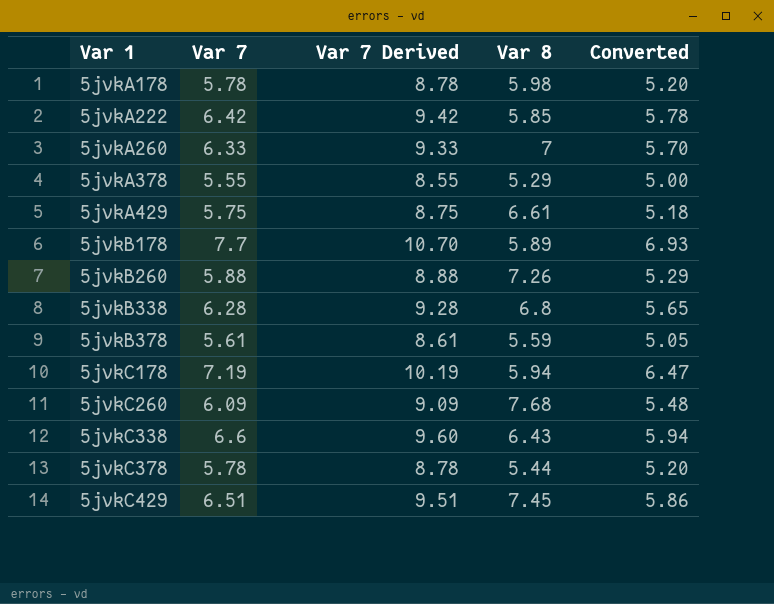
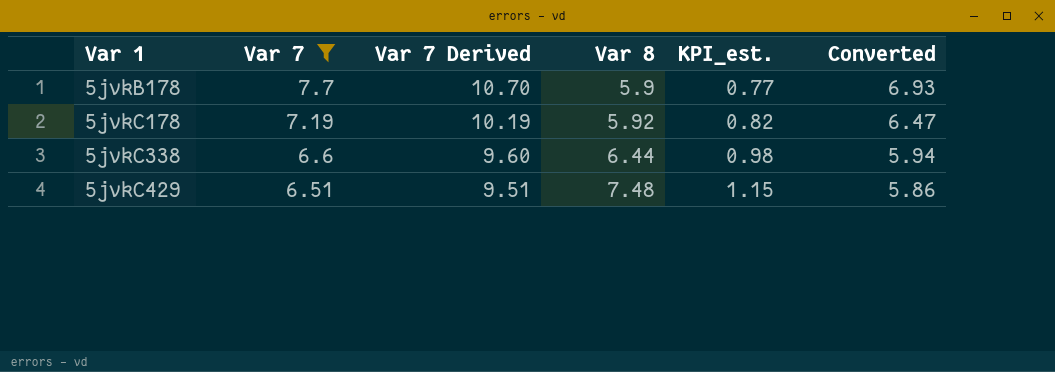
filter: none -> Var 7 >= 6.51
column KPI_est. | formula: none -> [Var 8] / [Var 7]
5jvkB178 | Var 8: 5.89 -> 5.9
5jvkC178 | Var 8: 5.94 -> 5.92
5jvkC338 | Var 8: 6.43 -> 6.44
5jvkC429 | Var 8: 7.45 -> 7.48

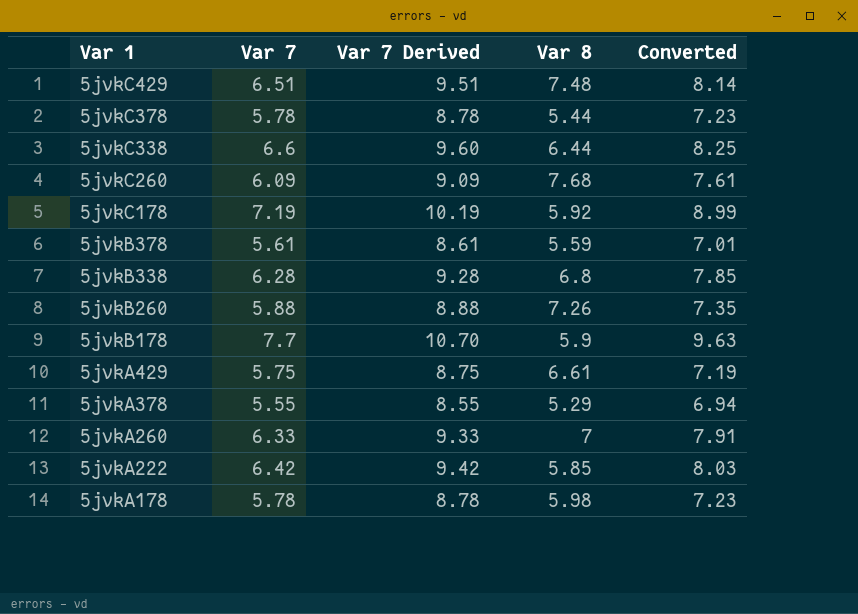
filter: Var 7 >= 6.51 -> none
row order: Var 1 ascending -> Var 1 descending
column KPI_est. | formula: [Var 8] / [Var 7] -> none
column Converted | formula: [Var 7] * 0.9 -> [Var 7] * 1.25

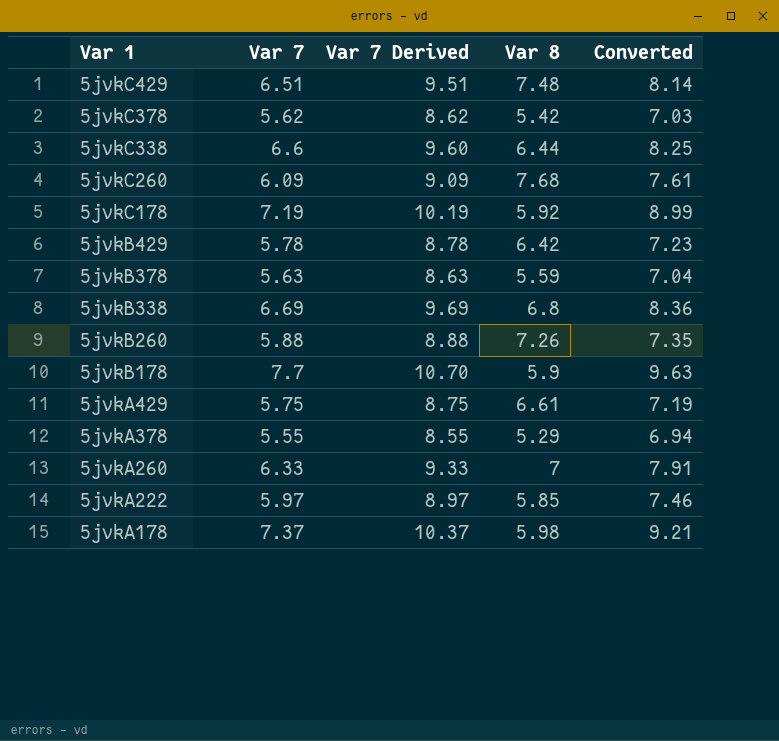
5jvkC378 | Var 7: 5.78 -> 5.62
5jvkC378 | Var 7 Derived: 8.78 -> 8.62
5jvkC378 | Var 8: 5.44 -> 5.42
5jvkC378 | Converted: 7.23 -> 7.03
row 5jvkB429: none -> 5.78 | 8.78 | 6.42 | 7.23
5jvkB378 | Var 7: 5.61 -> 5.63
5jvkB378 | Var 7 Derived: 8.61 -> 8.63
5jvkB378 | Converted: 7.01 -> 7.04
5jvkB338 | Var 7: 6.28 -> 6.69
5jvkB338 | Var 7 Derived: 9.28 -> 9.69
5jvkB338 | Converted: 7.85 -> 8.36
5jvkA222 | Var 7: 6.42 -> 5.97
5jvkA222 | Var 7 Derived: 9.42 -> 8.97
5jvkA222 | Converted: 8.03 -> 7.46
5jvkA178 | Var 7: 5.78 -> 7.37
5jvkA178 | Var 7 Derived: 8.78 -> 10.37
5jvkA178 | Converted: 7.23 -> 9.21

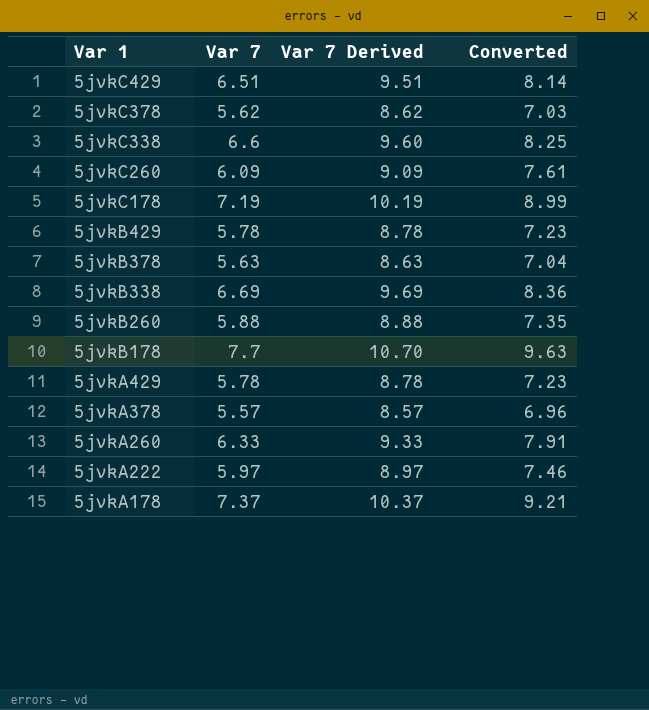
column Var 8 | position: 4 -> none
5jvkA429 | Var 7: 5.75 -> 5.78
5jvkA429 | Var 7 Derived: 8.75 -> 8.78
5jvkA429 | Converted: 7.19 -> 7.23
5jvkA378 | Var 7: 5.55 -> 5.57
5jvkA378 | Var 7 Derived: 8.55 -> 8.57
5jvkA378 | Converted: 6.94 -> 6.96

